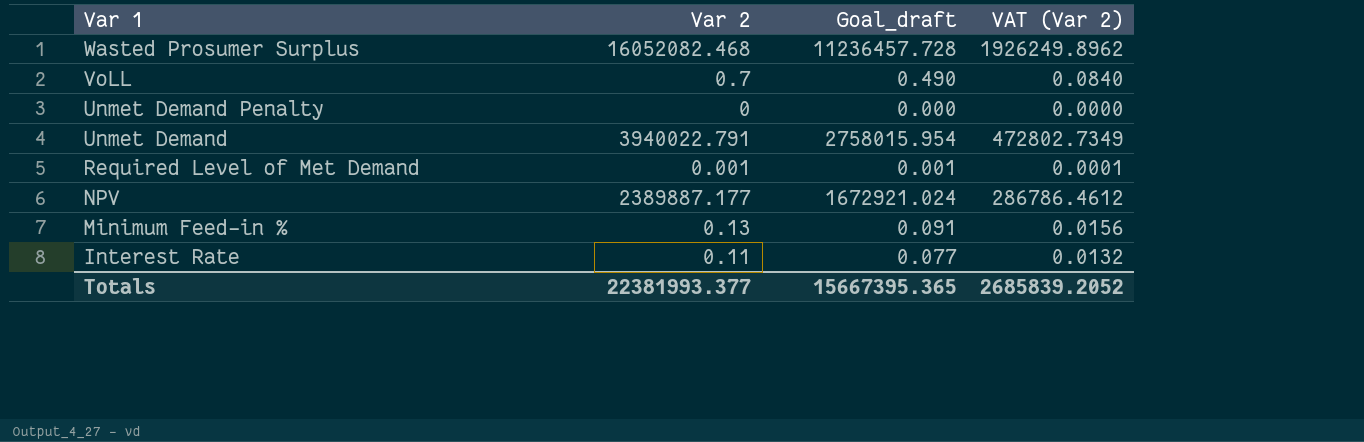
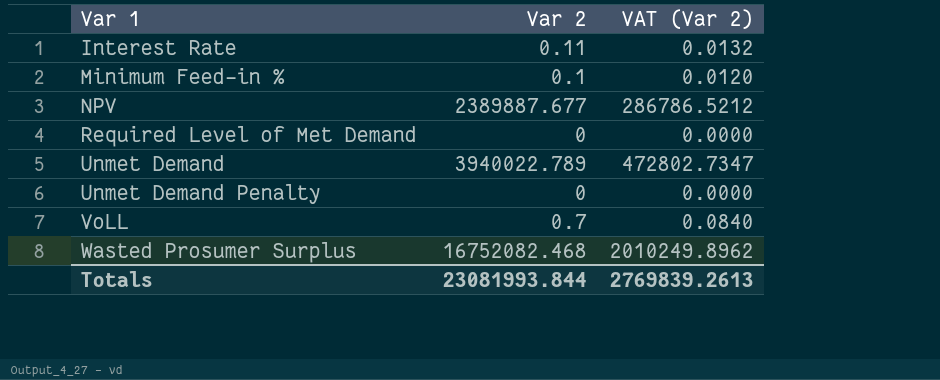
row order: Var 1 descending -> Var 1 ascending
column Goal_draft | formula: [Var 2] * 0.7 -> none
Minimum Feed-in % | Var 2: 0.13 -> 0.1
Minimum Feed-in % | VAT (Var 2): 0.0156 -> 0.0120
NPV | Var 2: 2389887.177 -> 2389887.677
NPV | VAT (Var 2): 286786.4612 -> 286786.5212
Required Level of Met Demand | Var 2: 0.001 -> 0
Required Level of Met Demand | VAT (Var 2): 0.0001 -> 0.0000
Unmet Demand | Var 2: 3940022.791 -> 3940022.789
Unmet Demand | VAT (Var 2): 472802.7349 -> 472802.7347
Wasted Prosumer Surplus | Var 2: 16052082.468 -> 16752082.468
Wasted Prosumer Surplus | VAT (Var 2): 1926249.8962 -> 2010249.8962
Totals | Var 2: 22381993.377 -> 23081993.844
Totals | VAT (Var 2): 2685839.2052 -> 2769839.2613

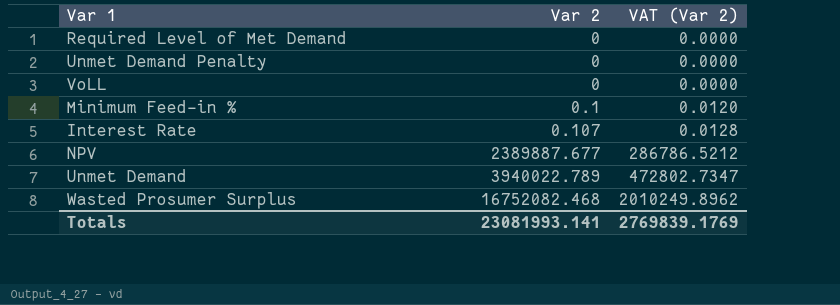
row order: Var 1 ascending -> Var 2 ascending
VoLL | Var 2: 0.7 -> 0
VoLL | VAT (Var 2): 0.0840 -> 0.0000
Interest Rate | Var 2: 0.11 -> 0.107
Interest Rate | VAT (Var 2): 0.0132 -> 0.0128
Totals | Var 2: 23081993.844 -> 23081993.141
Totals | VAT (Var 2): 2769839.2613 -> 2769839.1769

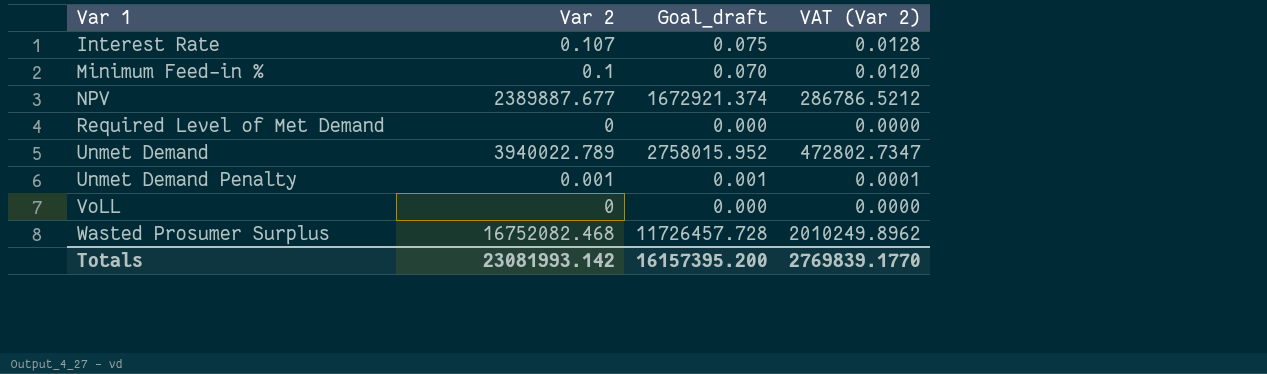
row order: Var 2 ascending -> Var 1 ascending
column Goal_draft | formula: none -> [Var 2] * 0.7
Unmet Demand Penalty | Var 2: 0 -> 0.001
Unmet Demand Penalty | VAT (Var 2): 0.0000 -> 0.0001
Totals | Var 2: 23081993.141 -> 23081993.142
Totals | VAT (Var 2): 2769839.1769 -> 2769839.1770

